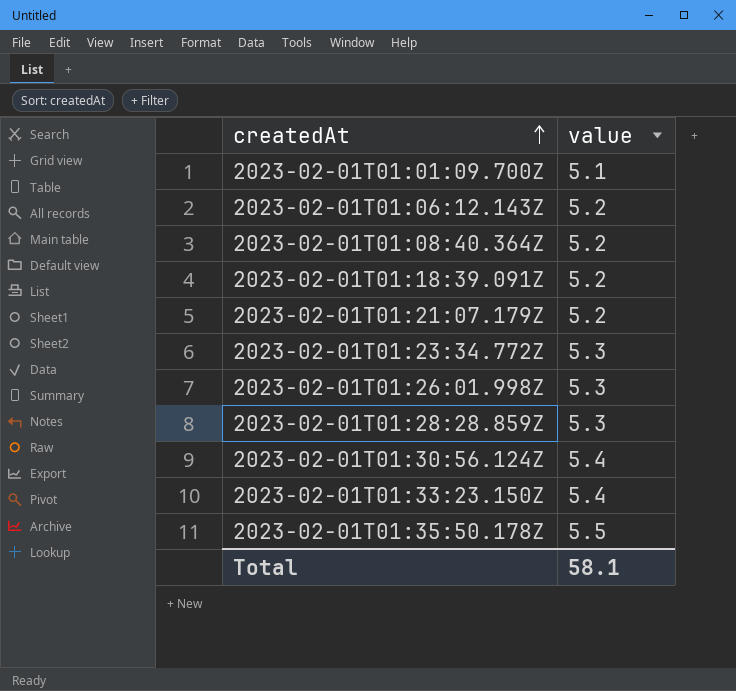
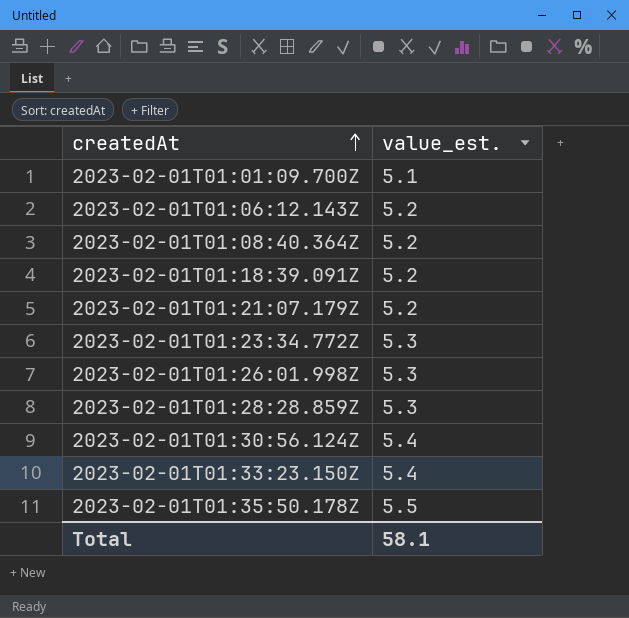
column name: value -> value_est.

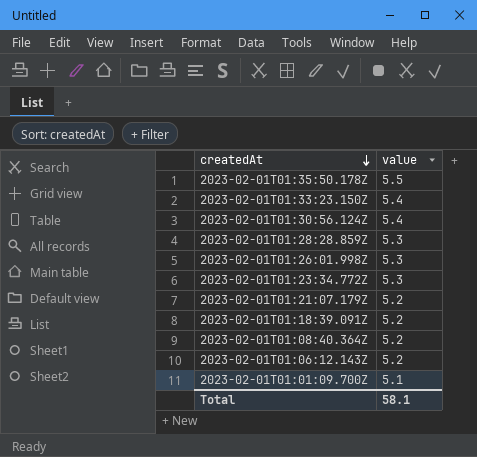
row order: createdAt ascending -> createdAt descending
column name: value_est. -> value

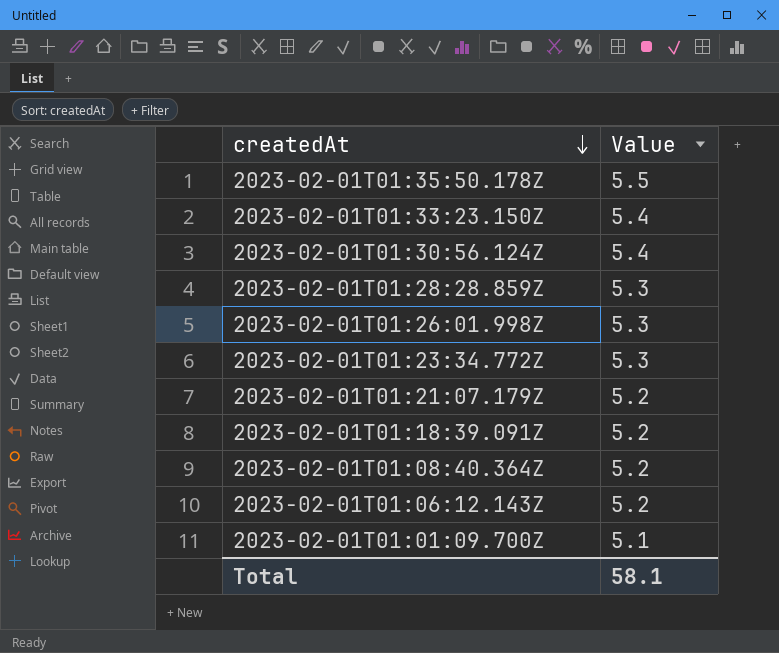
column name: value -> Value

